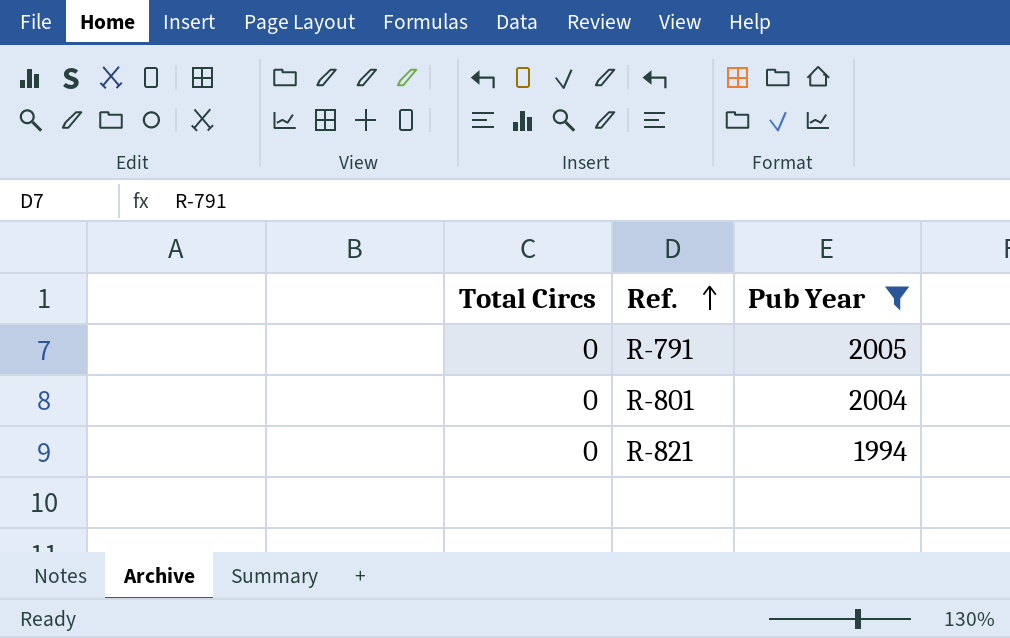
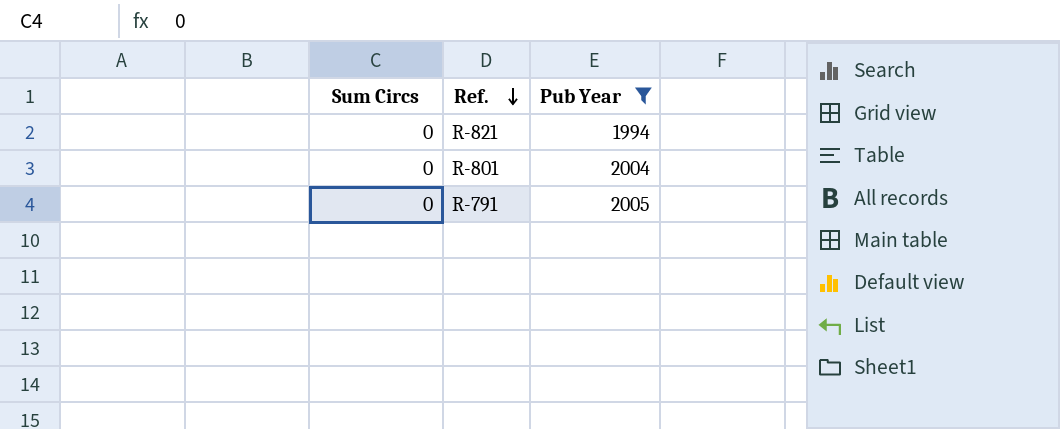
row order: Ref. ascending -> Ref. descending
column name: Total Circs -> Sum Circs

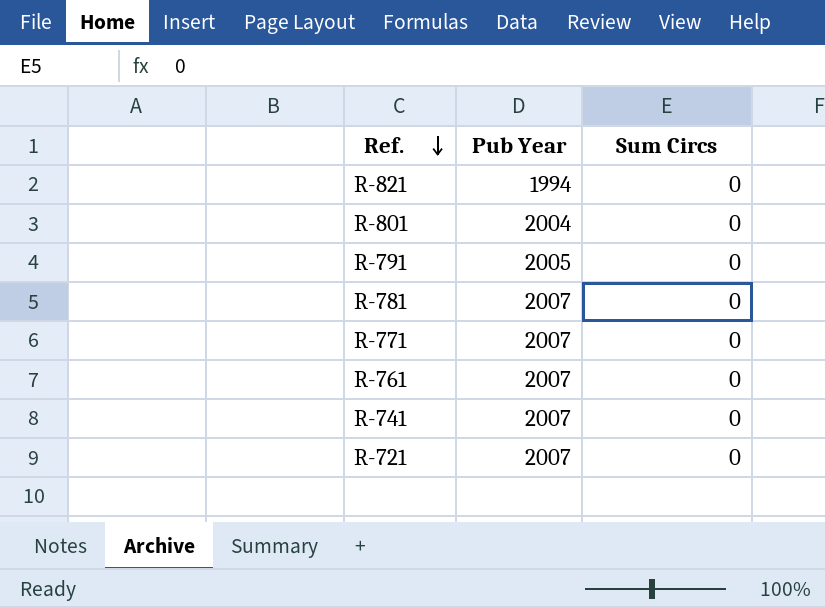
filter: Pub Year != 2007 -> none
column Sum Circs | position: 1 -> 3

